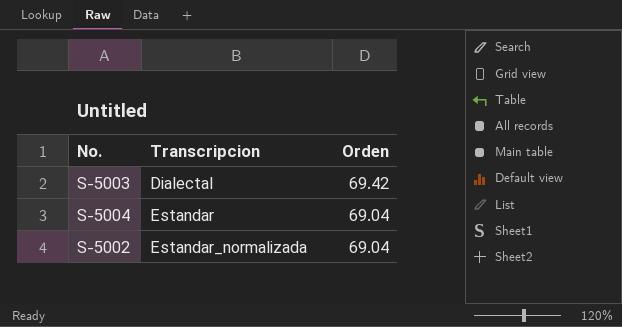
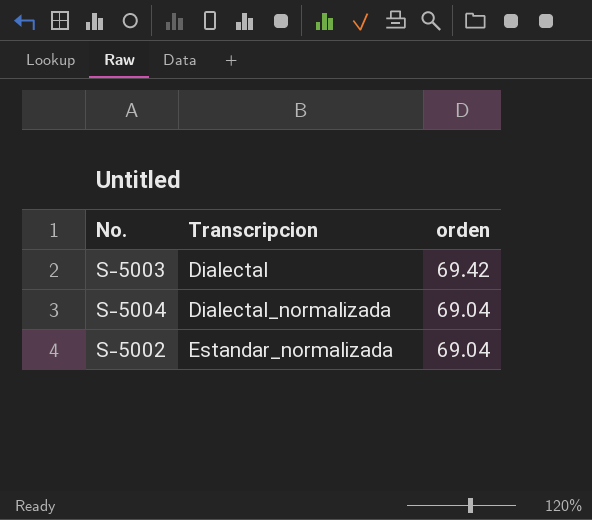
column name: Orden -> orden
S-5004 | Transcripcion: Estandar -> Dialectal_normalizada

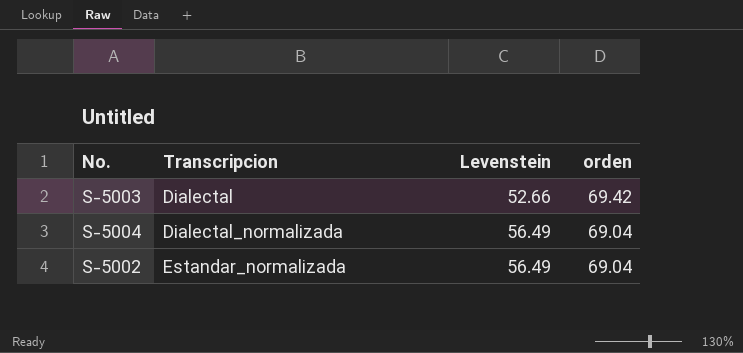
column Levenstein | position: none -> 3

